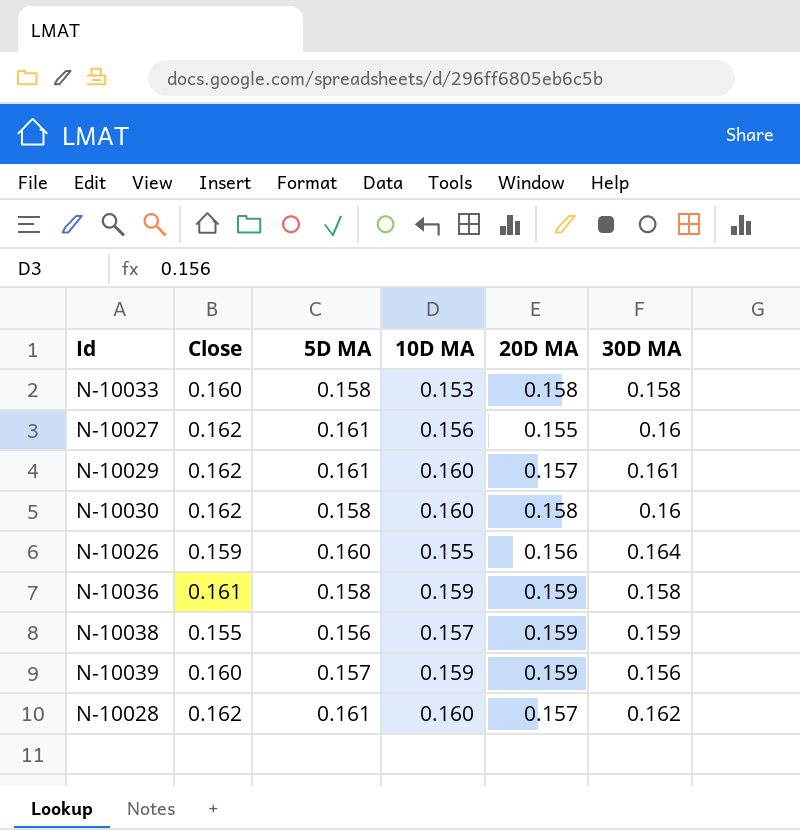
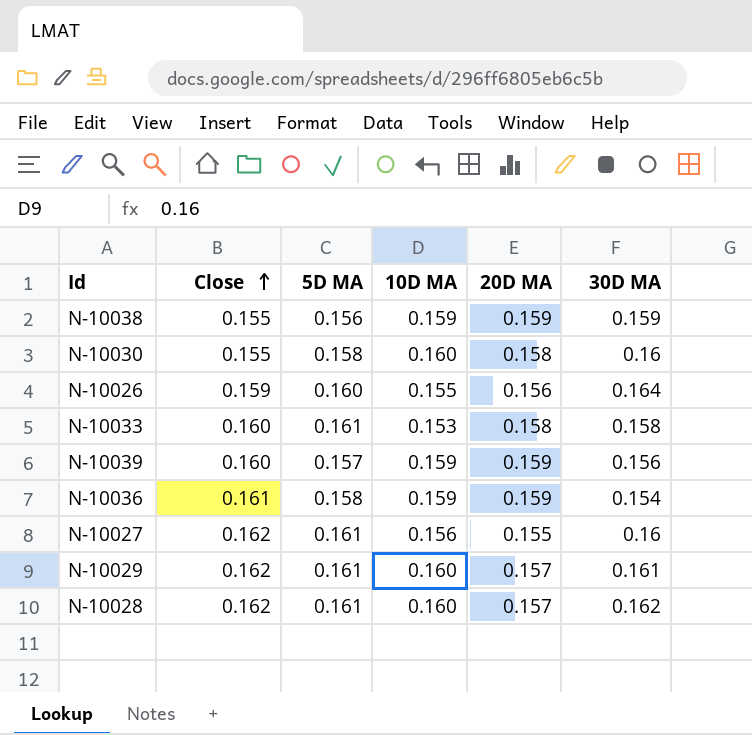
row order: none -> Close ascending
N-10038 | 10D MA: 0.157 -> 0.159
N-10030 | Close: 0.162 -> 0.155
N-10033 | 5D MA: 0.158 -> 0.161
N-10036 | 30D MA: 0.158 -> 0.154

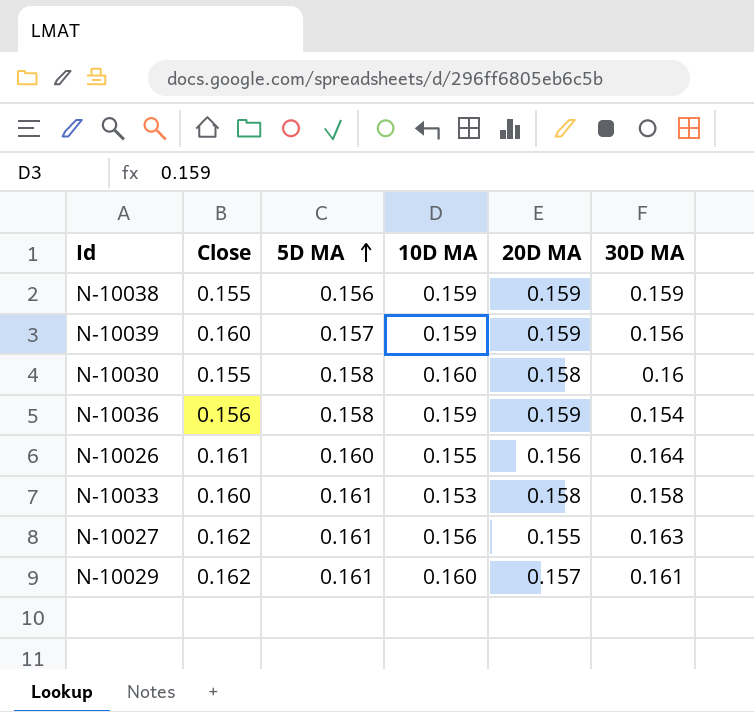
row order: Close ascending -> 5D MA ascending
row N-10028: 0.162 | 0.161 | 0.160 | 0.157 | 0.162 -> none
N-10036 | Close: 0.161 -> 0.156
N-10026 | Close: 0.159 -> 0.161
N-10027 | 30D MA: 0.16 -> 0.163

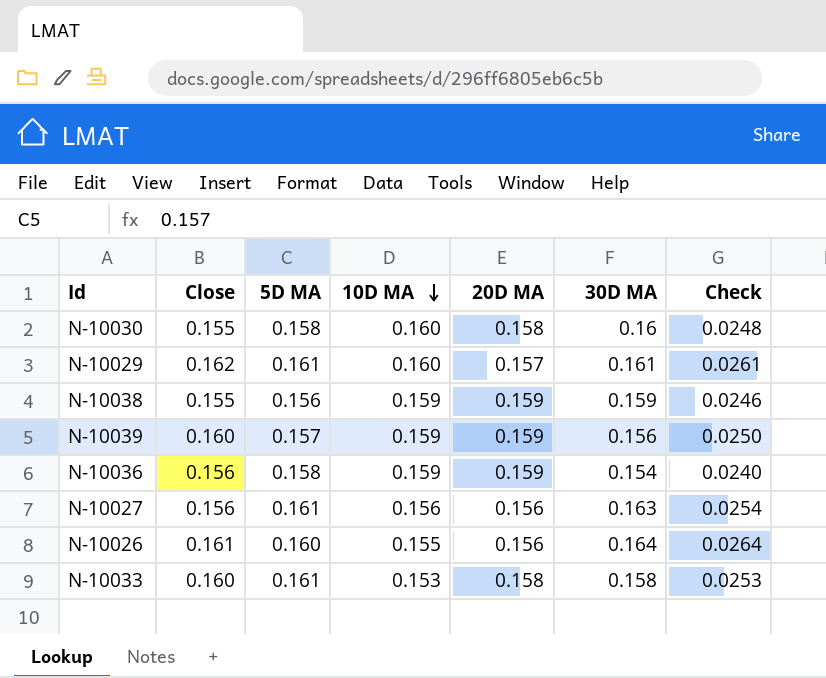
row order: 5D MA ascending -> 10D MA descending
column Check | formula: none -> [Close] * [30D MA]
N-10027 | Close: 0.162 -> 0.156
N-10027 | 20D MA: 0.155 -> 0.156

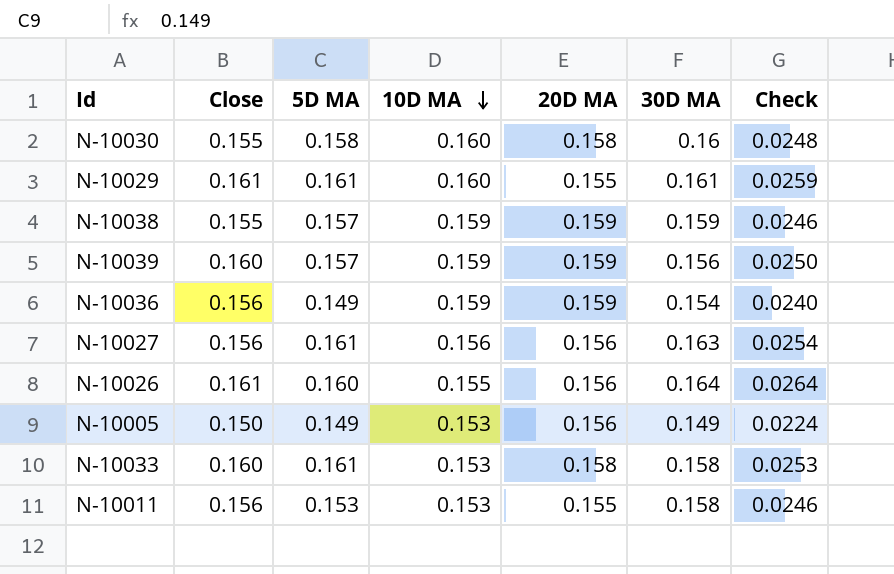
N-10029 | Close: 0.162 -> 0.161
N-10029 | 20D MA: 0.157 -> 0.155
N-10029 | Check: 0.0261 -> 0.0259
N-10038 | 5D MA: 0.156 -> 0.157
N-10036 | 5D MA: 0.158 -> 0.149
row N-10005: none -> 0.150 | 0.149 | 0.153 | 0.156 | 0.149 | 0.0224
row N-10011: none -> 0.156 | 0.153 | 0.153 | 0.155 | 0.158 | 0.0246

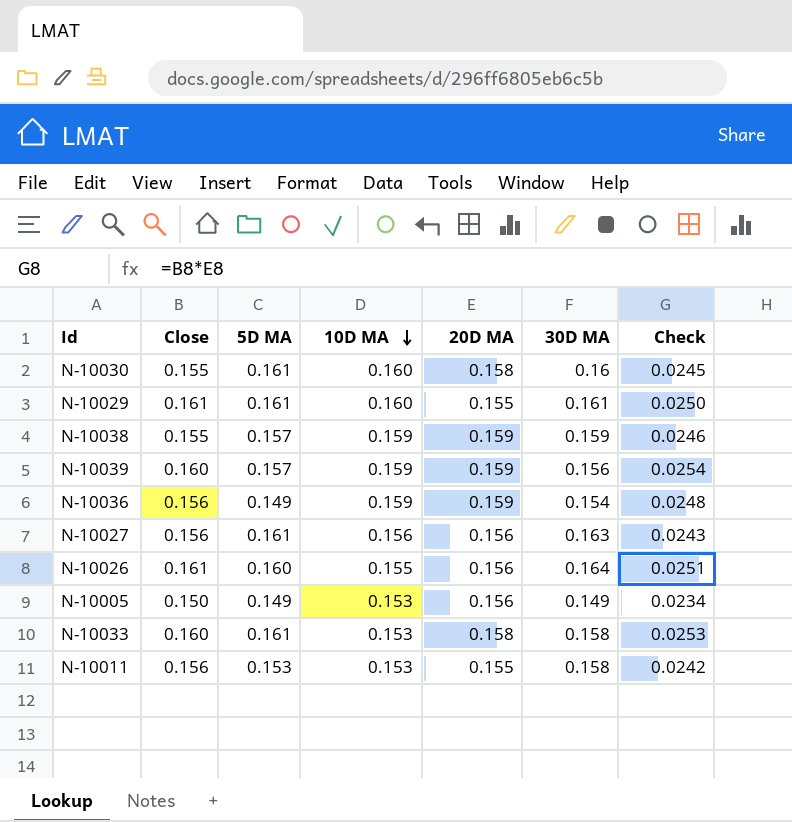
column Check | formula: [Close] * [30D MA] -> [Close] * [20D MA]
N-10030 | 5D MA: 0.158 -> 0.161

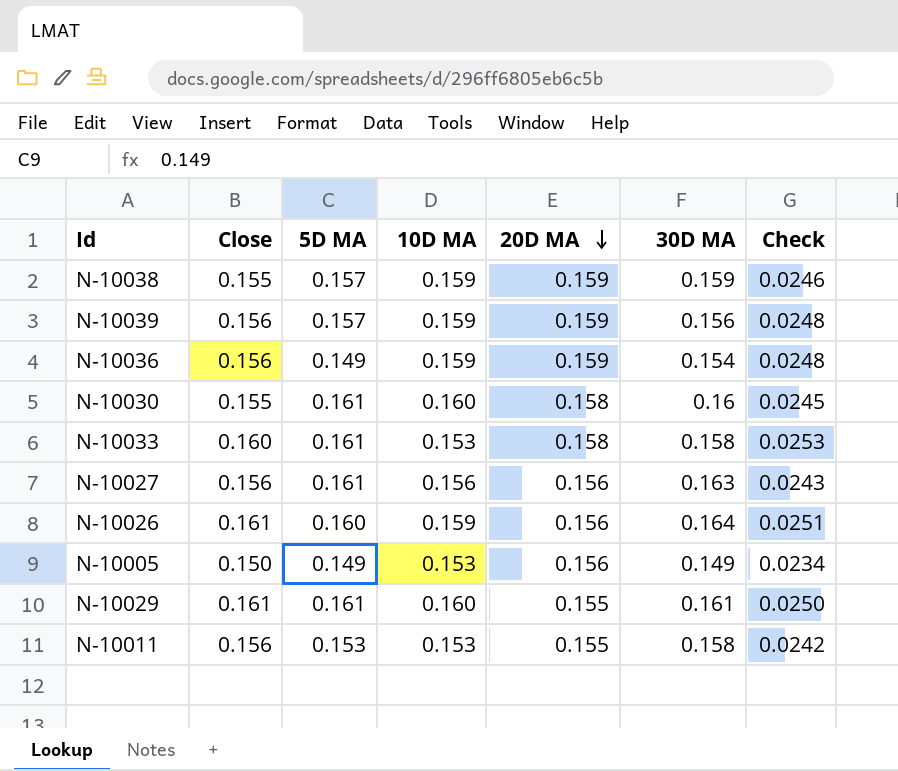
row order: 10D MA descending -> 20D MA descending
N-10039 | Close: 0.160 -> 0.156
N-10039 | Check: 0.0254 -> 0.0248
N-10026 | 10D MA: 0.155 -> 0.159

